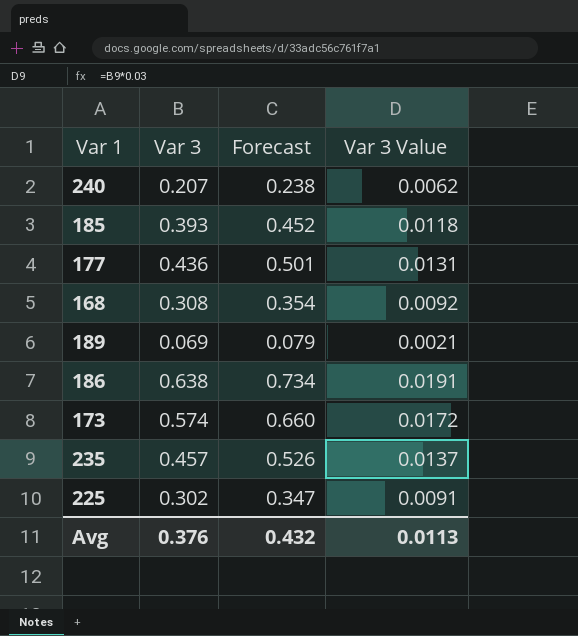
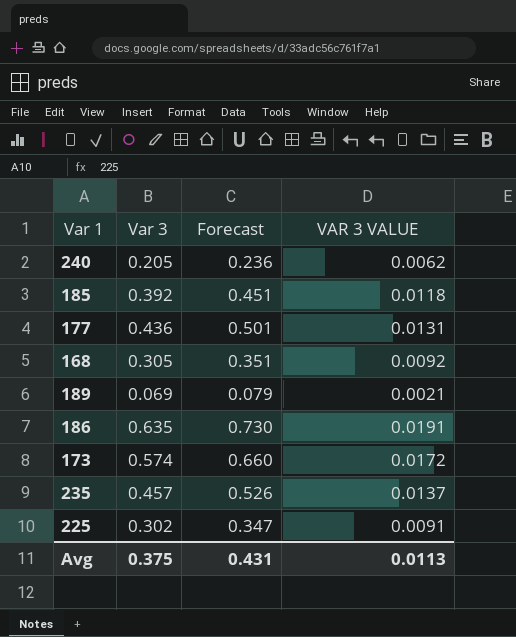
column name: Var 3 Value -> VAR 3 VALUE
240 | Var 3: 0.207 -> 0.205
240 | Forecast: 0.238 -> 0.236
185 | Var 3: 0.393 -> 0.392
185 | Forecast: 0.452 -> 0.451
168 | Var 3: 0.308 -> 0.305
168 | Forecast: 0.354 -> 0.351
186 | Var 3: 0.638 -> 0.635
186 | Forecast: 0.734 -> 0.730
Avg | Var 3: 0.376 -> 0.375
Avg | Forecast: 0.432 -> 0.431

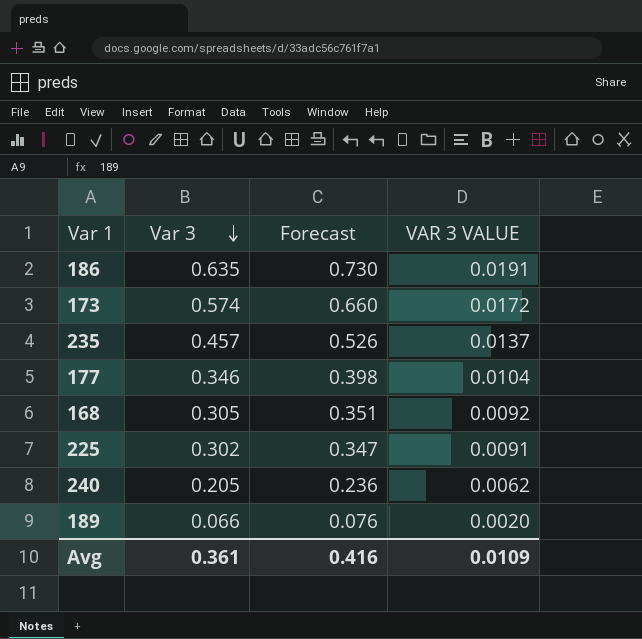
row order: none -> Var 3 descending
row 185: 0.392 | 0.451 | 0.0118 -> none
177 | Var 3: 0.436 -> 0.346
177 | Forecast: 0.501 -> 0.398
177 | VAR 3 VALUE: 0.0131 -> 0.0104
189 | Var 3: 0.069 -> 0.066
189 | Forecast: 0.079 -> 0.076
189 | VAR 3 VALUE: 0.0021 -> 0.0020
Avg | Var 3: 0.375 -> 0.361
Avg | Forecast: 0.431 -> 0.416
Avg | VAR 3 VALUE: 0.0113 -> 0.0109

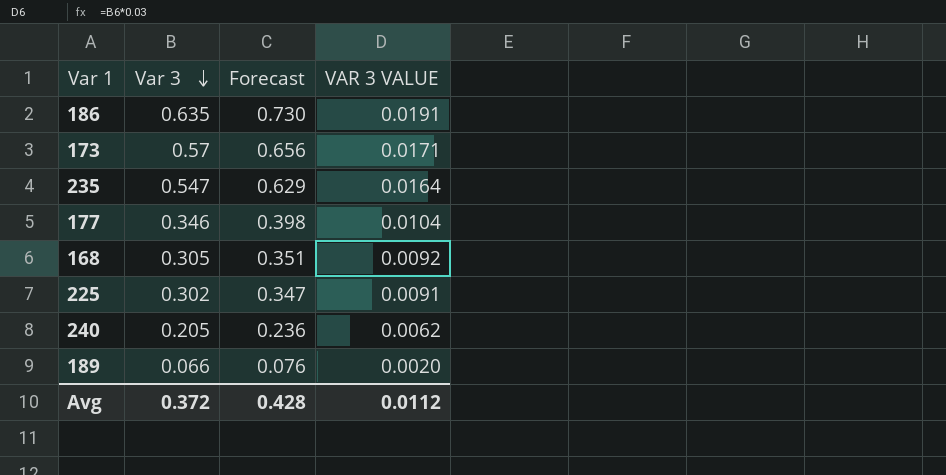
173 | Var 3: 0.574 -> 0.57
173 | Forecast: 0.660 -> 0.656
173 | VAR 3 VALUE: 0.0172 -> 0.0171
235 | Var 3: 0.457 -> 0.547
235 | Forecast: 0.526 -> 0.629
235 | VAR 3 VALUE: 0.0137 -> 0.0164
Avg | Var 3: 0.361 -> 0.372
Avg | Forecast: 0.416 -> 0.428
Avg | VAR 3 VALUE: 0.0109 -> 0.0112

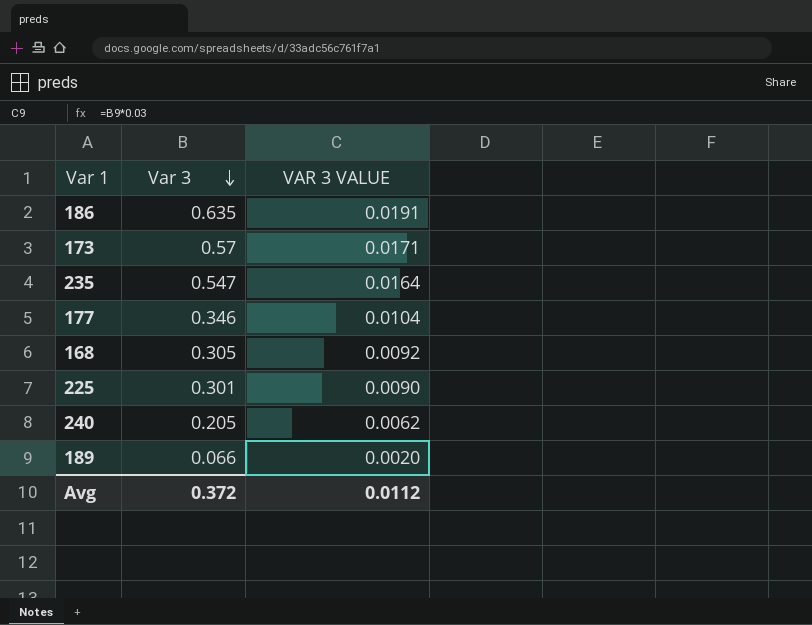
column Forecast | formula: [Var 3] * 1.15 -> none
225 | Var 3: 0.302 -> 0.301
225 | VAR 3 VALUE: 0.0091 -> 0.0090

